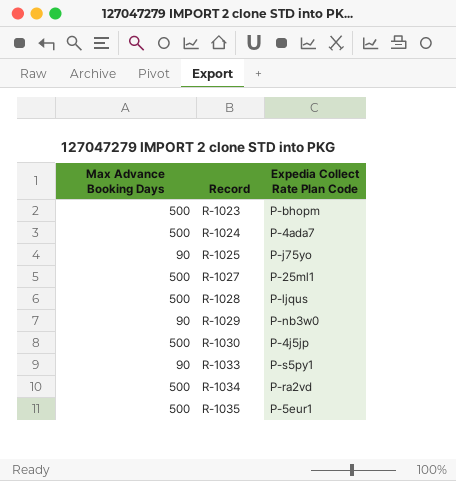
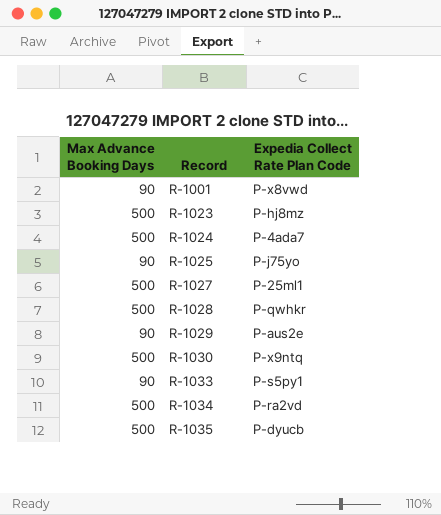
row R-1001: none -> 90 | P-x8vwd
R-1023 | Expedia Collect Rate Plan Code: P-bhopm -> P-hj8mz
R-1028 | Expedia Collect Rate Plan Code: P-ljqus -> P-qwhkr
R-1029 | Expedia Collect Rate Plan Code: P-nb3w0 -> P-aus2e
R-1030 | Expedia Collect Rate Plan Code: P-4j5jp -> P-x9ntq
R-1035 | Expedia Collect Rate Plan Code: P-5eur1 -> P-dyucb

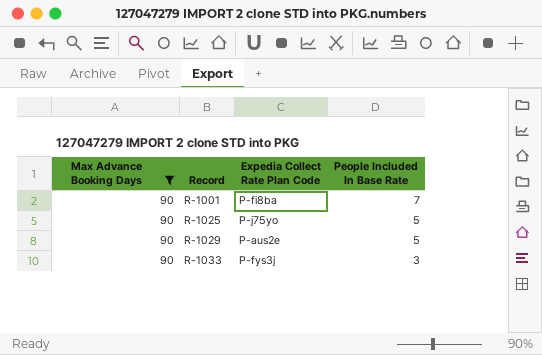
filter: none -> Max Advance Booking Days = 90
column People Included In Base Rate | position: none -> 4
R-1001 | Expedia Collect Rate Plan Code: P-x8vwd -> P-fi8ba
R-1033 | Expedia Collect Rate Plan Code: P-s5py1 -> P-fys3j

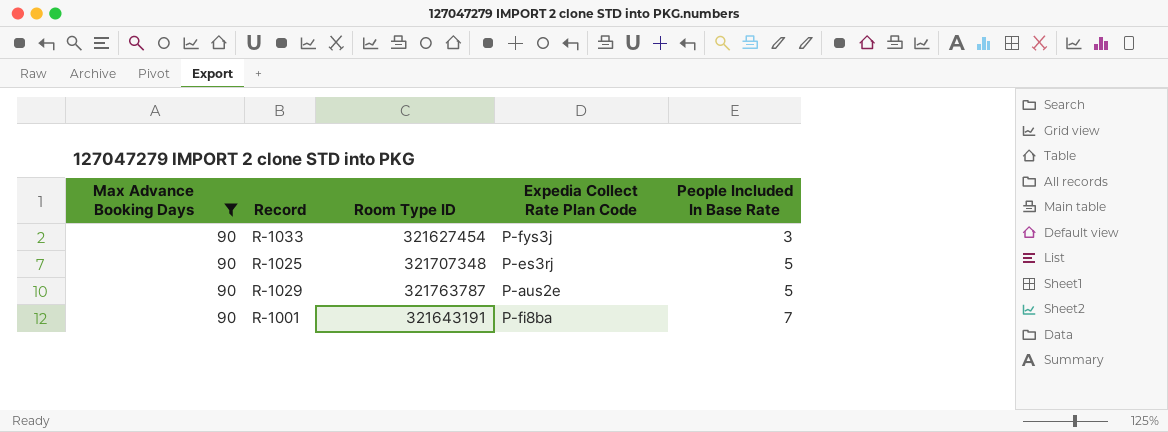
row order: Record ascending -> People Included In Base Rate ascending
column Room Type ID | position: none -> 3
R-1025 | Expedia Collect Rate Plan Code: P-j75yo -> P-es3rj

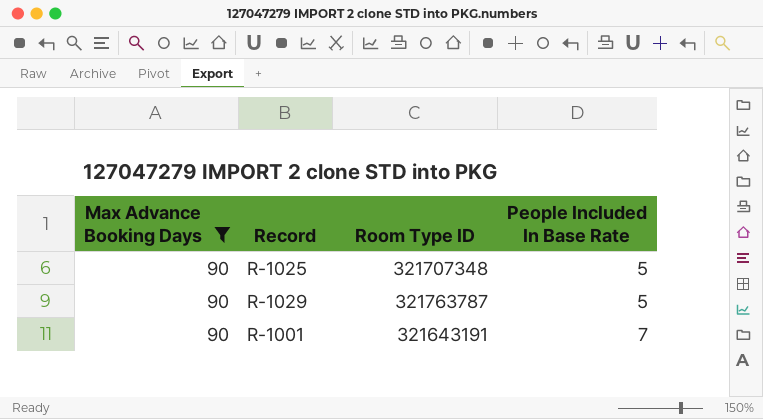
column Expedia Collect Rate Plan Code | position: 4 -> none
row R-1033: 90 | 321627454 | P-fys3j | 3 -> none

